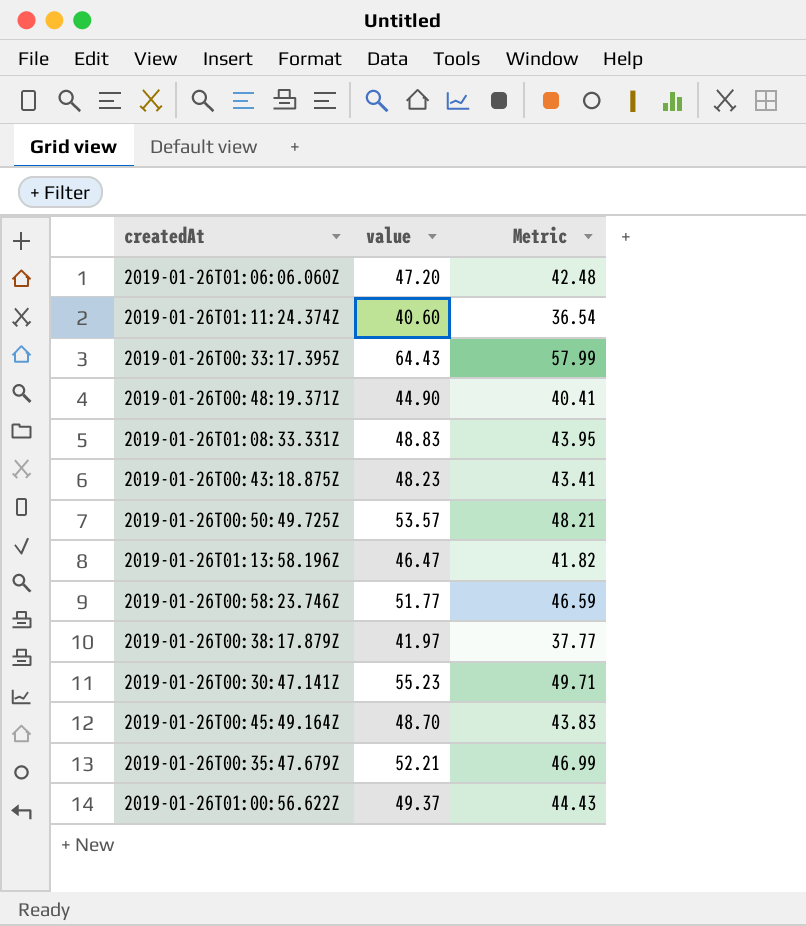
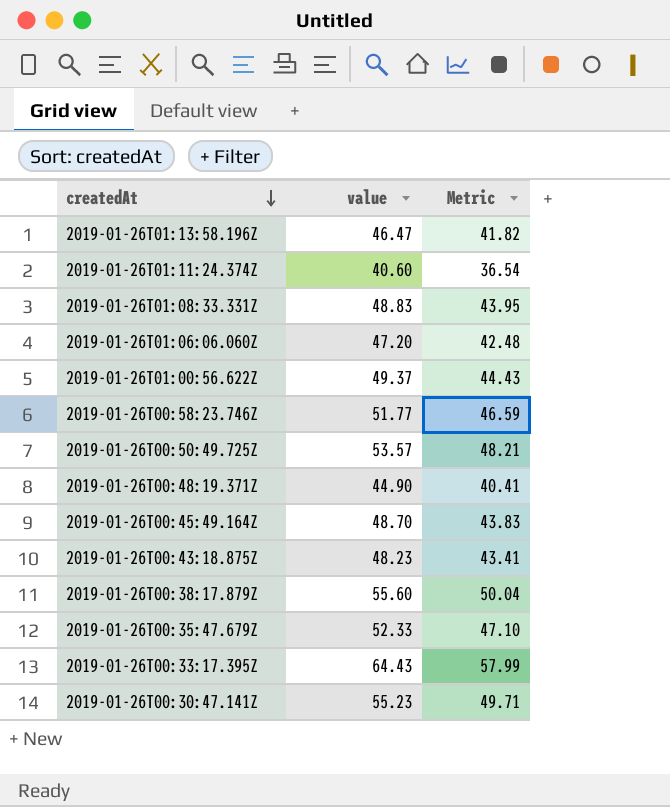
row order: none -> createdAt descending
2019-01-26T00:38:17.879Z | value: 41.97 -> 55.60
2019-01-26T00:38:17.879Z | Metric: 37.77 -> 50.04
2019-01-26T00:35:47.679Z | value: 52.21 -> 52.33
2019-01-26T00:35:47.679Z | Metric: 46.99 -> 47.10

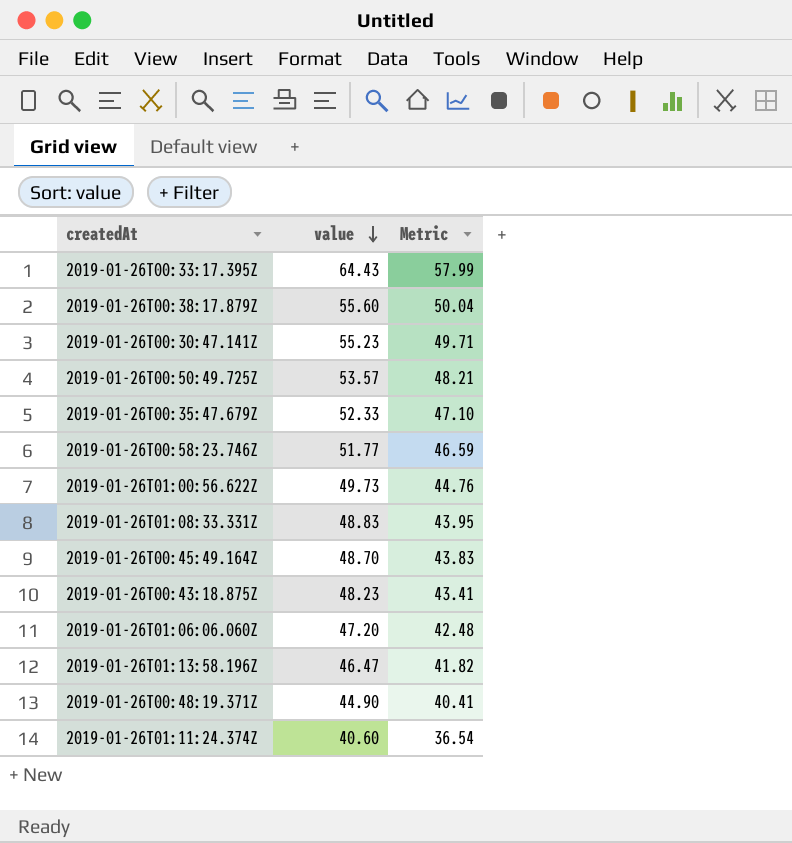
row order: createdAt descending -> value descending
2019-01-26T01:00:56.622Z | value: 49.37 -> 49.73
2019-01-26T01:00:56.622Z | Metric: 44.43 -> 44.76

